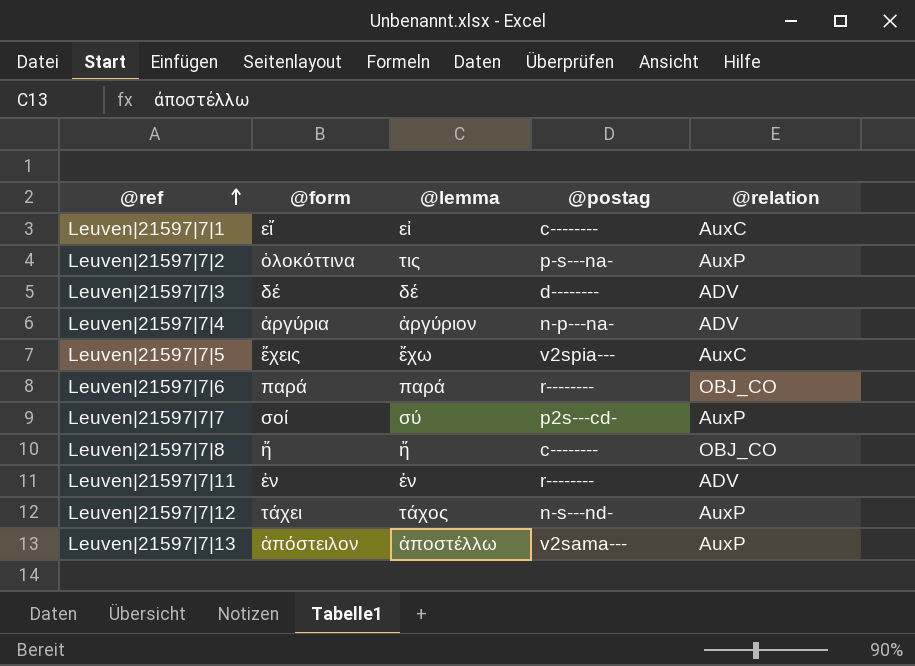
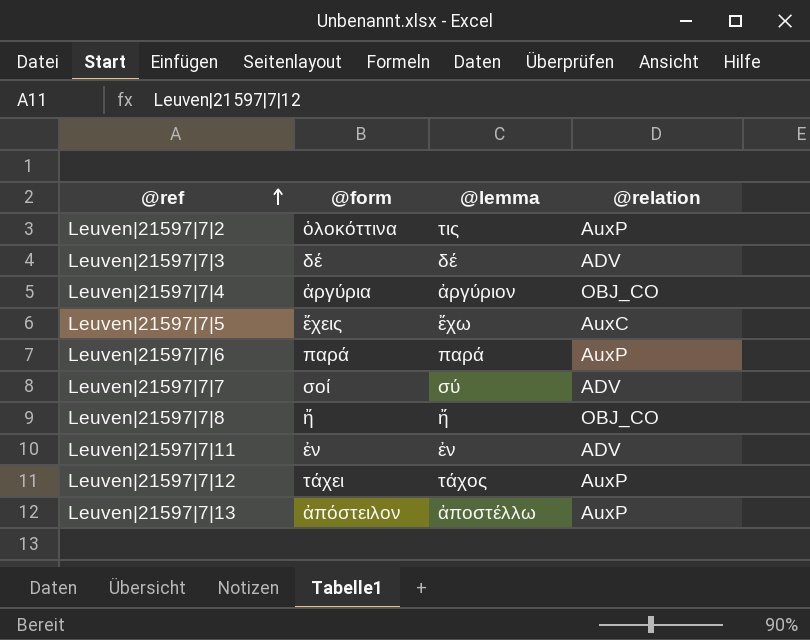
column @postag | position: 4 -> none
row Leuven|21597|7|1: εἴ | εἰ | c-------- | AuxC -> none
Leuven|21597|7|4 | @relation: ADV -> OBJ_CO
Leuven|21597|7|6 | @relation: OBJ_CO -> AuxP
Leuven|21597|7|7 | @relation: AuxP -> ADV

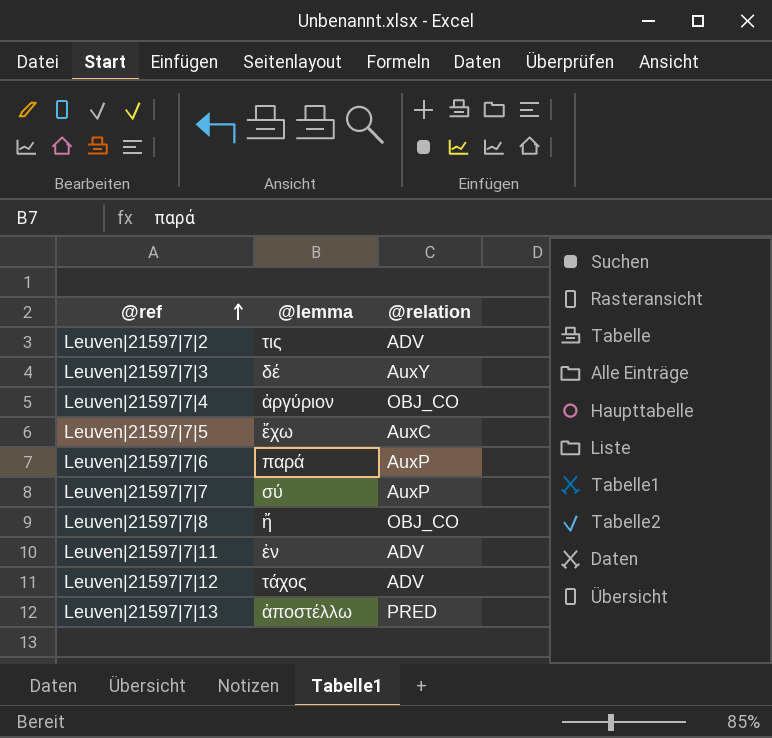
column @form | position: 2 -> none
Leuven|21597|7|2 | @relation: AuxP -> ADV
Leuven|21597|7|3 | @relation: ADV -> AuxY
Leuven|21597|7|7 | @relation: ADV -> AuxP
Leuven|21597|7|12 | @relation: AuxP -> ADV
Leuven|21597|7|13 | @relation: AuxP -> PRED

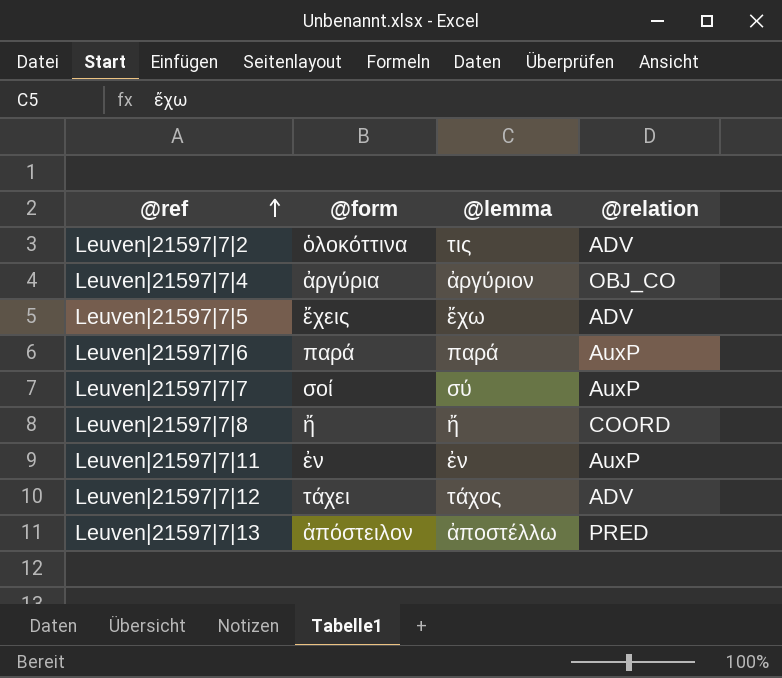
column @form | position: none -> 2
row Leuven|21597|7|3: δέ | AuxY -> none
Leuven|21597|7|5 | @relation: AuxC -> ADV
Leuven|21597|7|8 | @relation: OBJ_CO -> COORD
Leuven|21597|7|11 | @relation: ADV -> AuxP

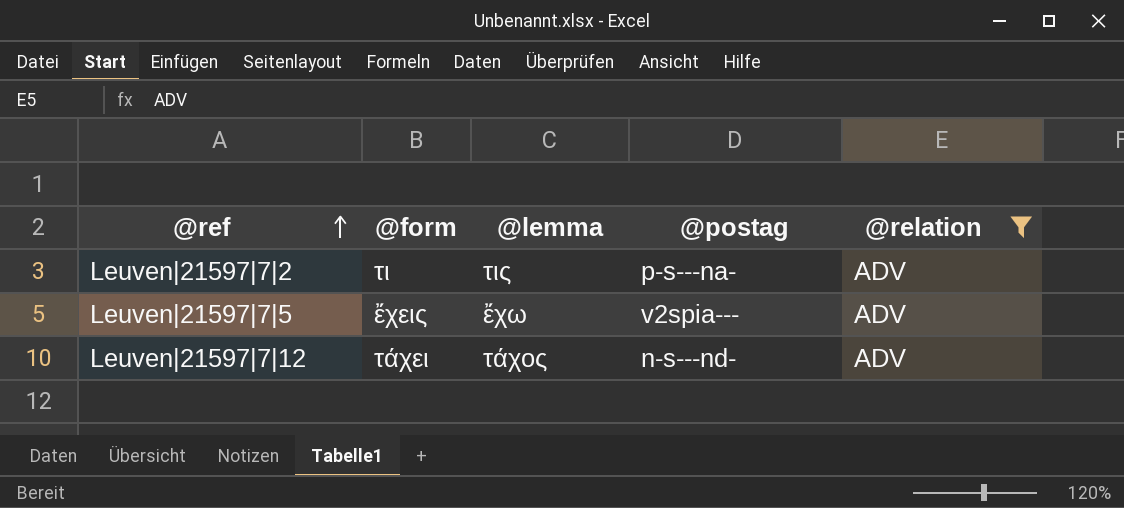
filter: none -> @relation = ADV
column @postag | position: none -> 4
Leuven|21597|7|2 | @form: ὁλοκόττινα -> τι

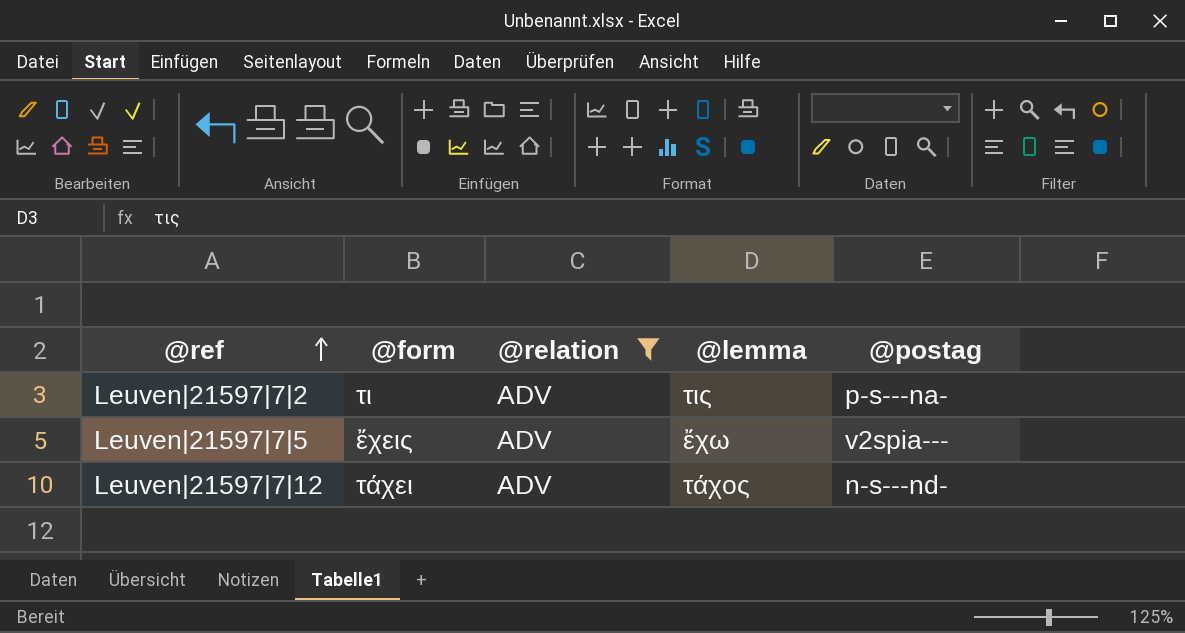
column @relation | position: 5 -> 3

